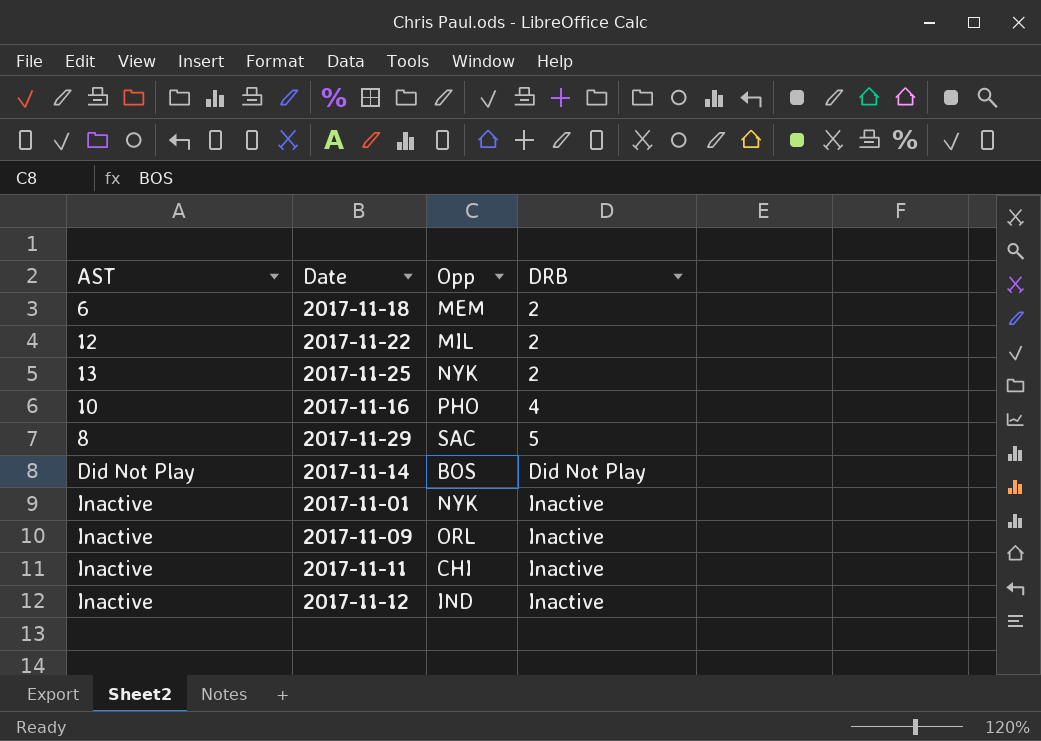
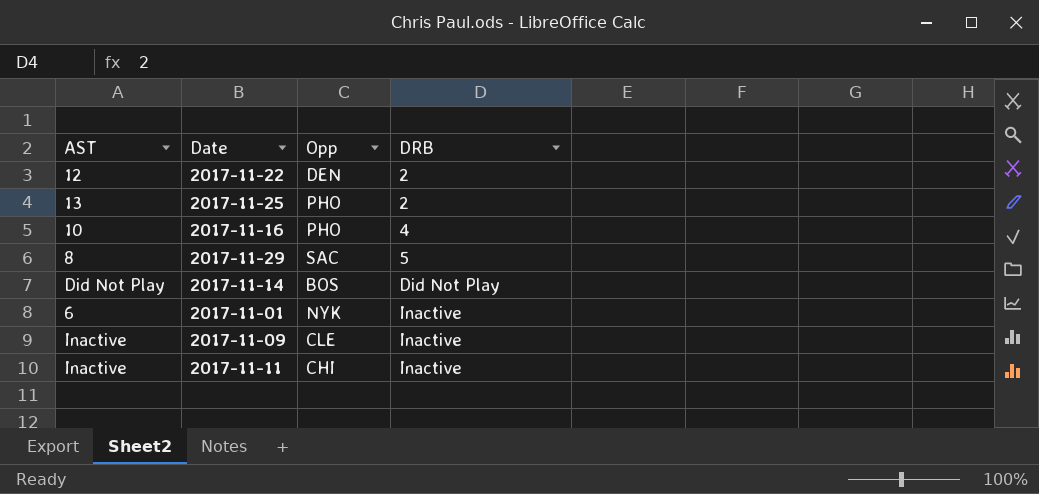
row 2017-11-18: 6 | MEM | 2 -> none
row 2017-11-12: Inactive | IND | Inactive -> none
2017-11-22 | Opp: MIL -> DEN
2017-11-25 | Opp: NYK -> PHO
2017-11-01 | AST: Inactive -> 6
2017-11-09 | Opp: ORL -> CLE

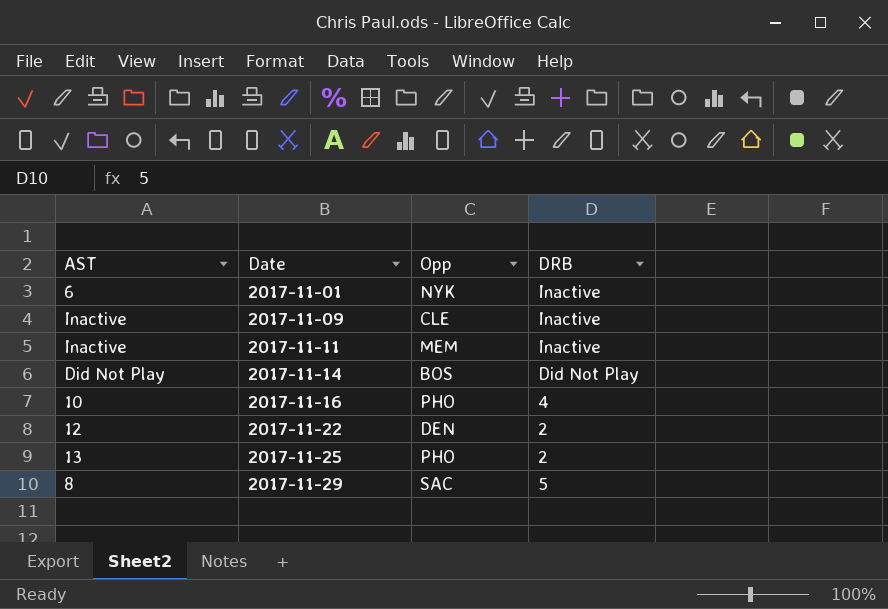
row order: DRB ascending -> Date ascending
2017-11-11 | Opp: CHI -> MEM

